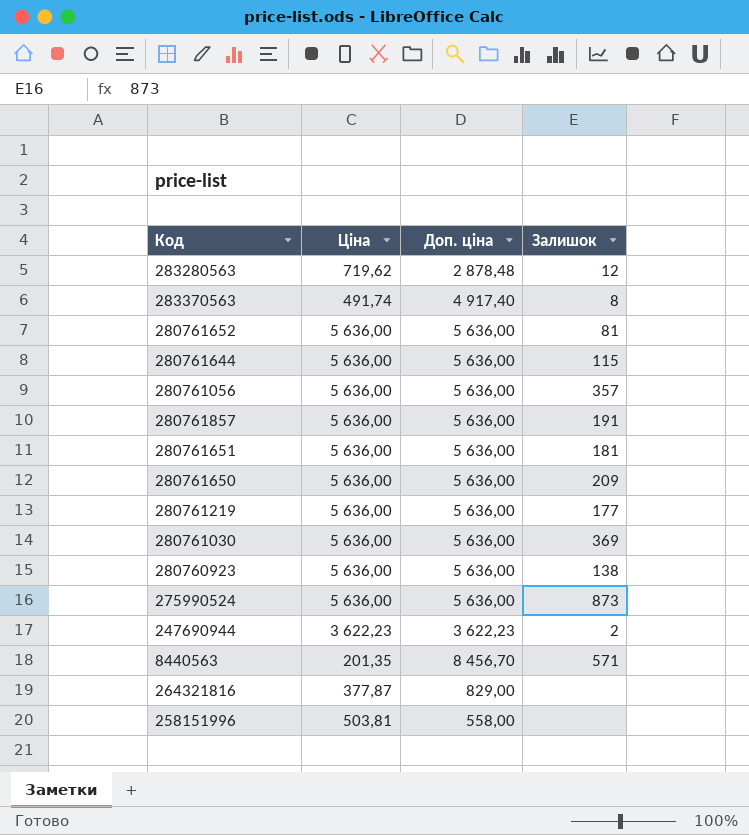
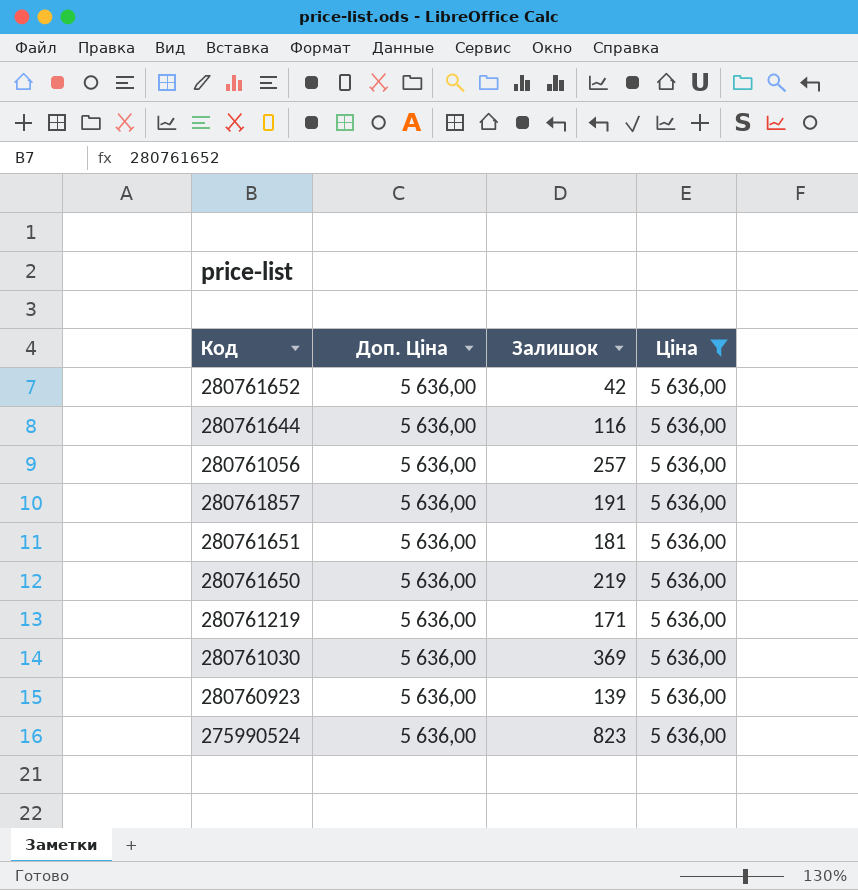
filter: none -> Ціна = 5 636,00
column name: Доп. ціна -> Доп. Ціна
column Ціна | position: 2 -> 4
280761652 | Залишок: 81 -> 42
280761644 | Залишок: 115 -> 116
280761056 | Залишок: 357 -> 257
280761650 | Залишок: 209 -> 219
280761219 | Залишок: 177 -> 171
280760923 | Залишок: 138 -> 139
275990524 | Залишок: 873 -> 823

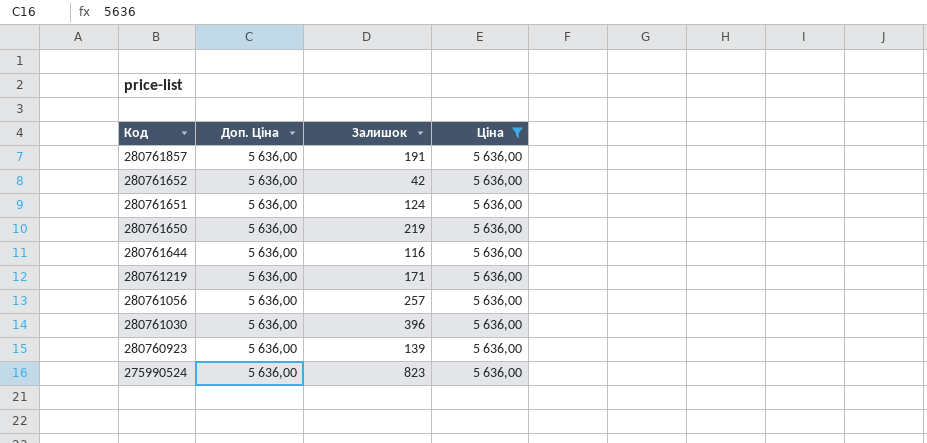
row order: none -> Код descending
280761651 | Залишок: 181 -> 124
280761030 | Залишок: 369 -> 396

